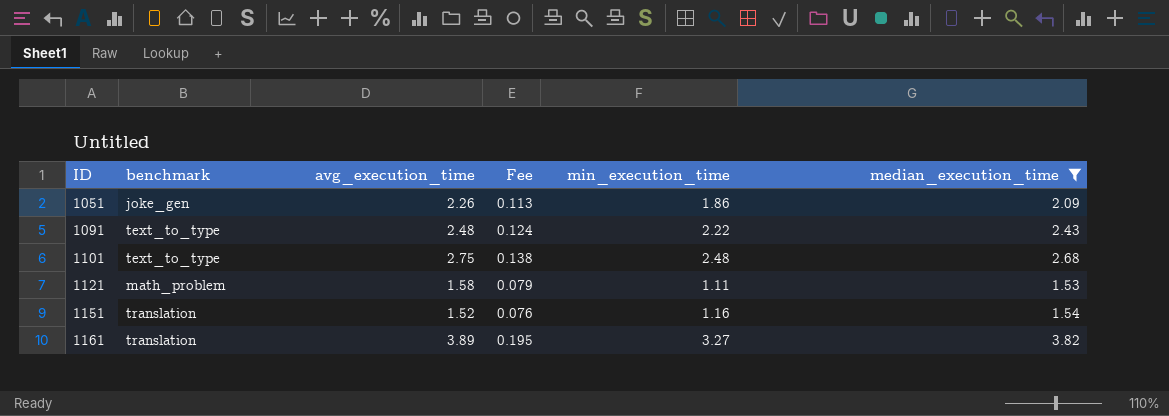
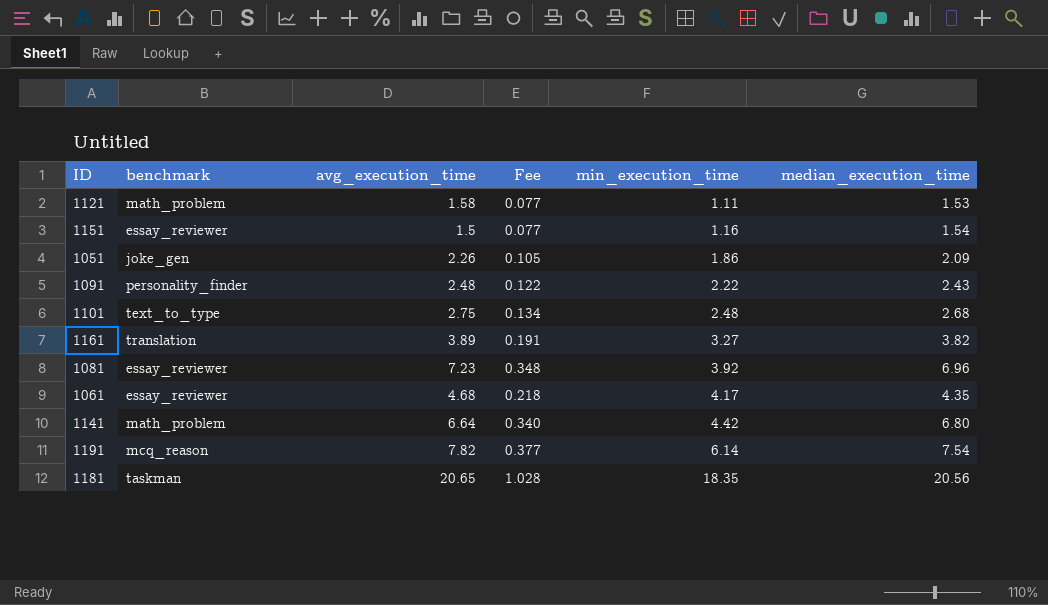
filter: median_execution_time <= 3.82 -> none
row order: ID ascending -> min_execution_time ascending
column Fee | formula: [avg_execution_time] * 0.05 -> [median_execution_time] * 0.05
1151 | benchmark: translation -> essay_reviewer
1151 | avg_execution_time: 1.52 -> 1.5
1091 | benchmark: text_to_type -> personality_finder

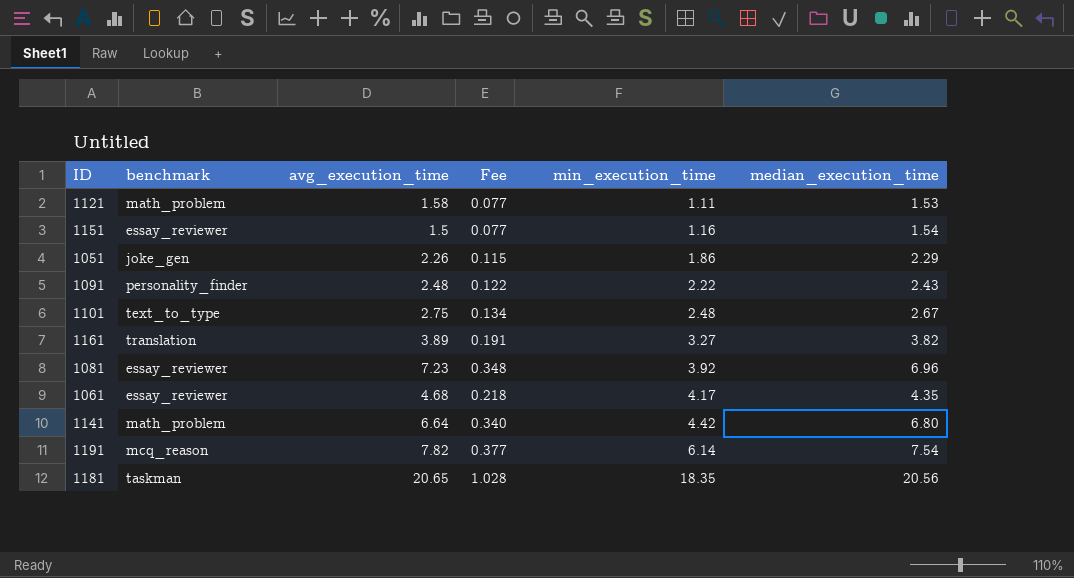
1051 | Fee: 0.105 -> 0.115
1051 | median_execution_time: 2.09 -> 2.29
1101 | median_execution_time: 2.68 -> 2.67

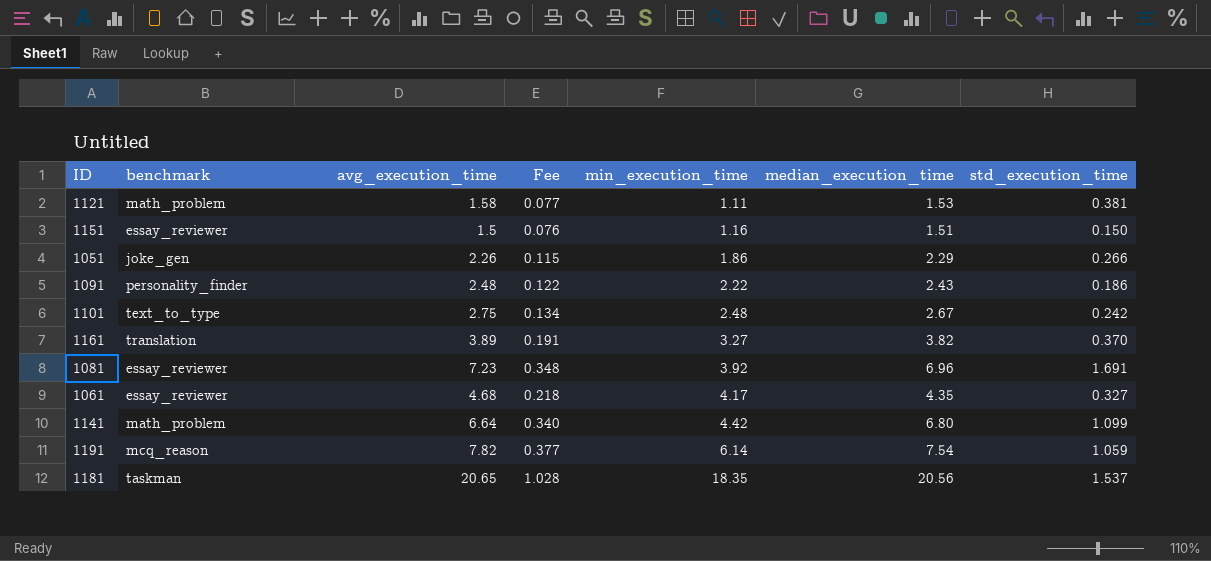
column std_execution_time | position: none -> 7
1151 | Fee: 0.077 -> 0.076
1151 | median_execution_time: 1.54 -> 1.51

